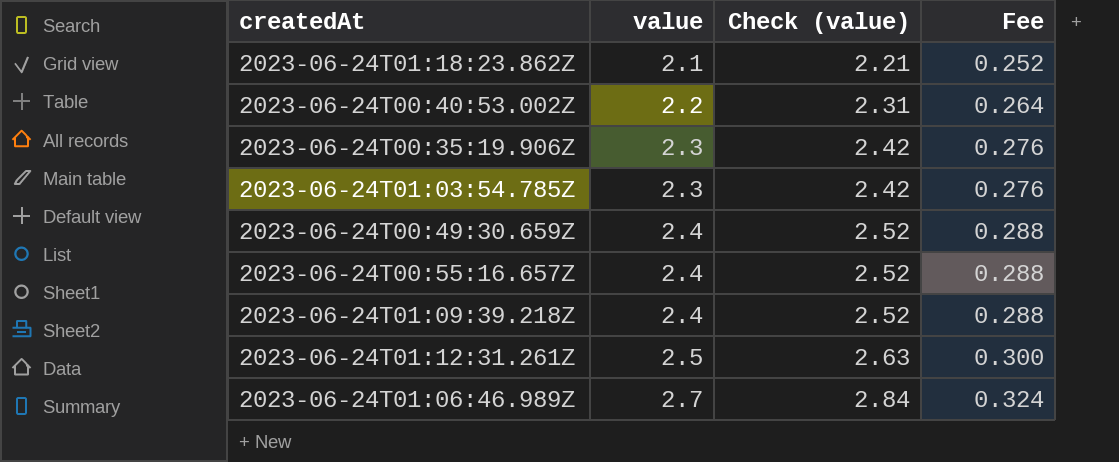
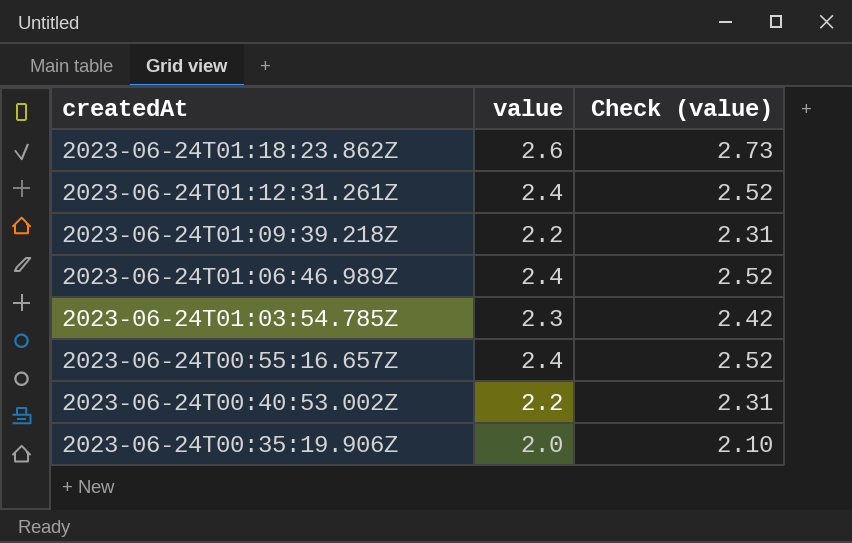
row order: value ascending -> createdAt descending
column Fee | formula: [value] * 0.12 -> none
row 2023-06-24T00:49:30.659Z: 2.4 | 2.52 | 0.288 -> none
2023-06-24T01:18:23.862Z | value: 2.1 -> 2.6
2023-06-24T01:18:23.862Z | Check (value): 2.21 -> 2.73
2023-06-24T01:12:31.261Z | value: 2.5 -> 2.4
2023-06-24T01:12:31.261Z | Check (value): 2.63 -> 2.52
2023-06-24T01:09:39.218Z | value: 2.4 -> 2.2
2023-06-24T01:09:39.218Z | Check (value): 2.52 -> 2.31
2023-06-24T01:06:46.989Z | value: 2.7 -> 2.4
2023-06-24T01:06:46.989Z | Check (value): 2.84 -> 2.52
2023-06-24T00:35:19.906Z | value: 2.3 -> 2.0
2023-06-24T00:35:19.906Z | Check (value): 2.42 -> 2.10

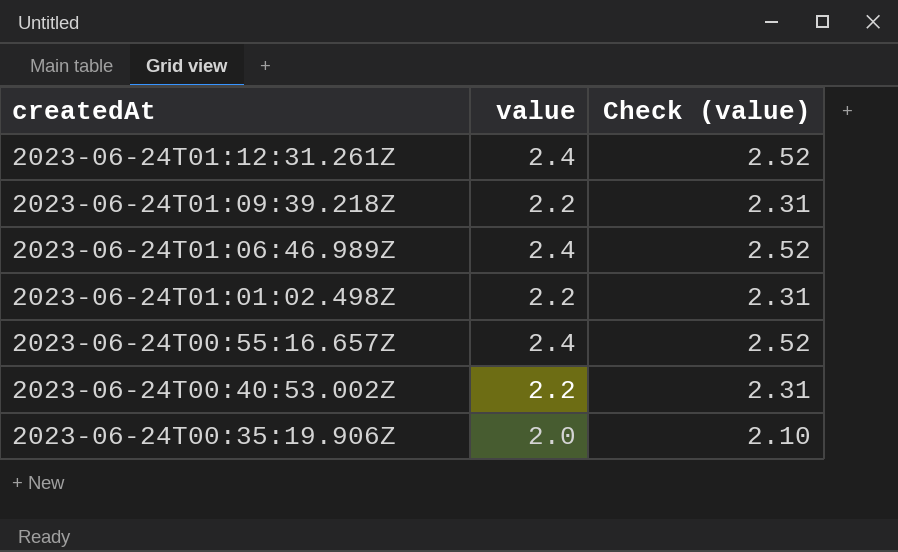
row 2023-06-24T01:18:23.862Z: 2.6 | 2.73 -> none
row 2023-06-24T01:03:54.785Z: 2.3 | 2.42 -> none
row 2023-06-24T01:01:02.498Z: none -> 2.2 | 2.31

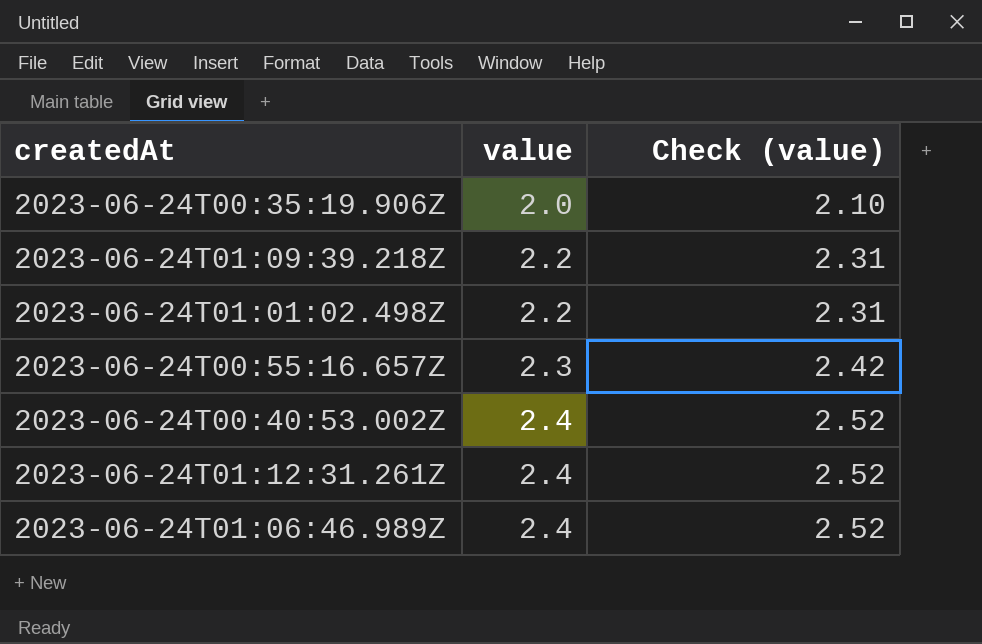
row order: createdAt descending -> value ascending
2023-06-24T00:55:16.657Z | value: 2.4 -> 2.3
2023-06-24T00:55:16.657Z | Check (value): 2.52 -> 2.42
2023-06-24T00:40:53.002Z | value: 2.2 -> 2.4
2023-06-24T00:40:53.002Z | Check (value): 2.31 -> 2.52

